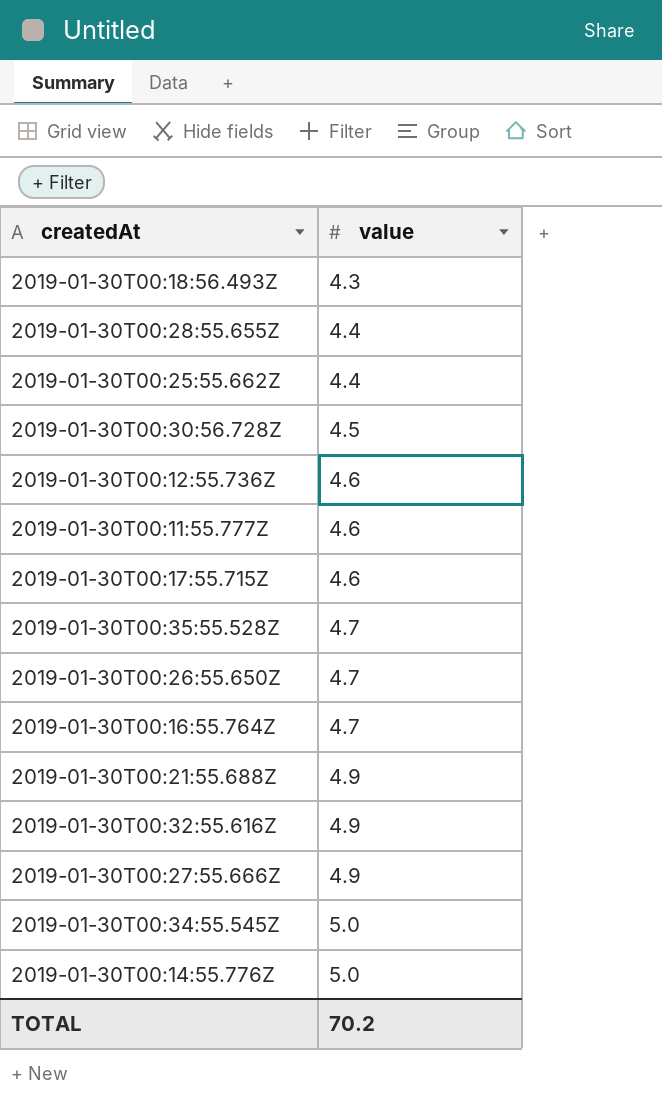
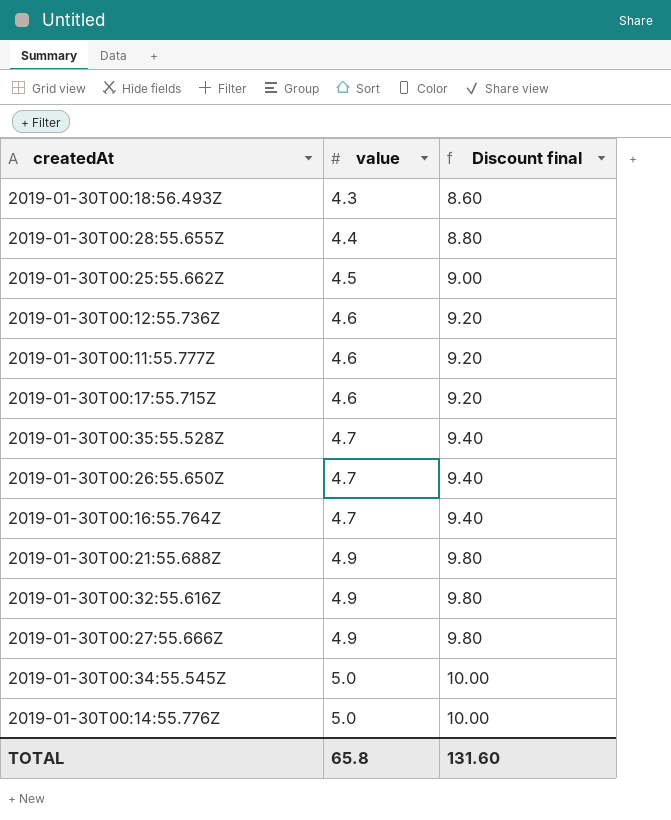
column Discount final | formula: none -> [value] * 2
row 2019-01-30T00:30:56.728Z: 4.5 -> none
2019-01-30T00:25:55.662Z | value: 4.4 -> 4.5
TOTAL | value: 70.2 -> 65.8

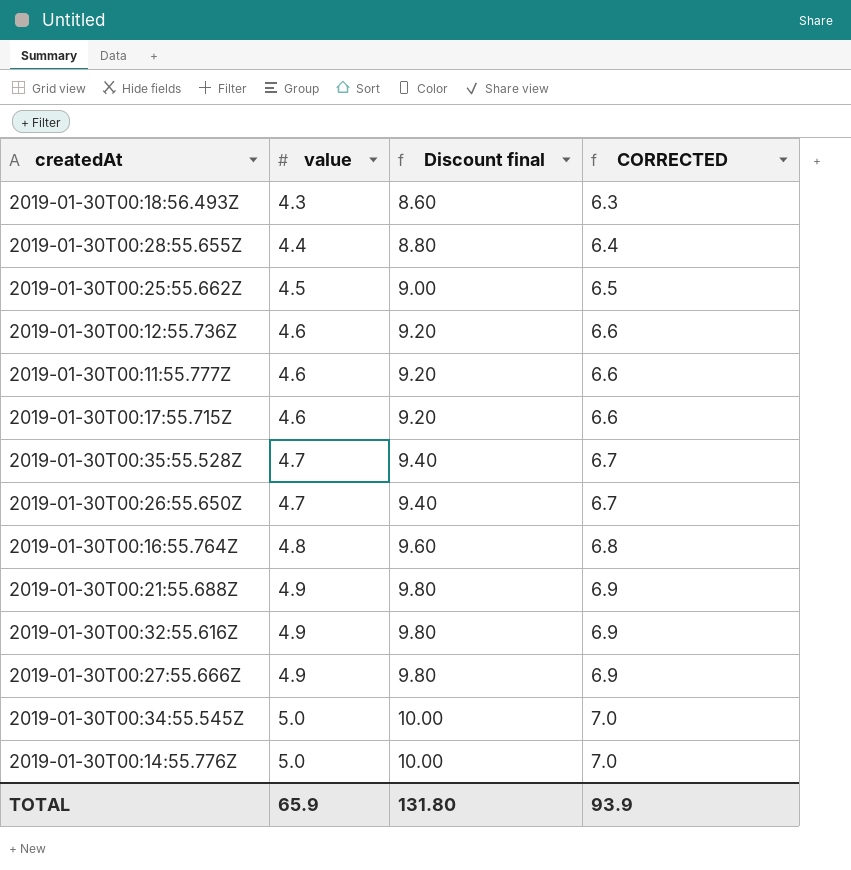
column CORRECTED | formula: none -> [value] + 2
2019-01-30T00:16:55.764Z | value: 4.7 -> 4.8
2019-01-30T00:16:55.764Z | Discount final: 9.40 -> 9.60
TOTAL | value: 65.8 -> 65.9
TOTAL | Discount final: 131.60 -> 131.80

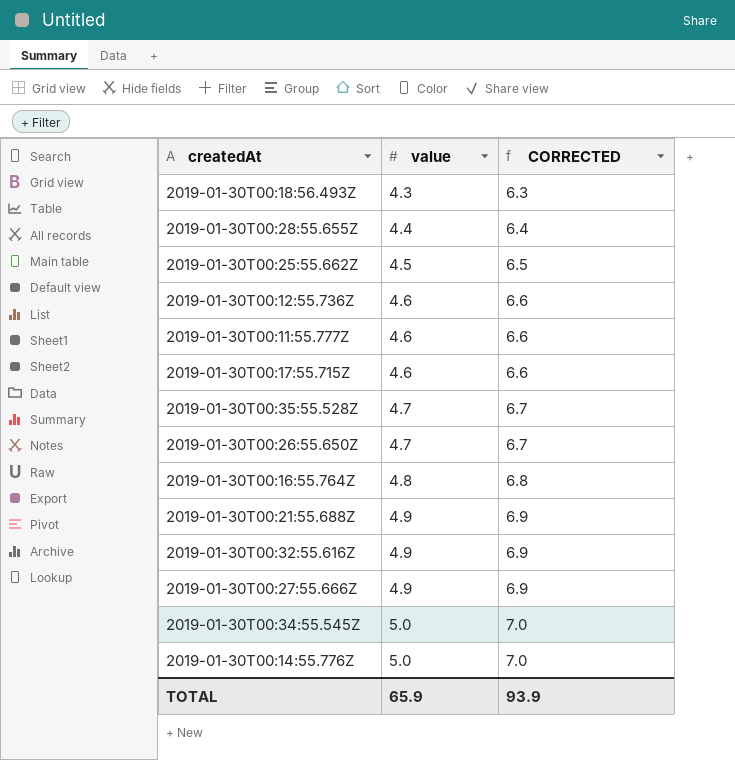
column Discount final | formula: [value] * 2 -> none

